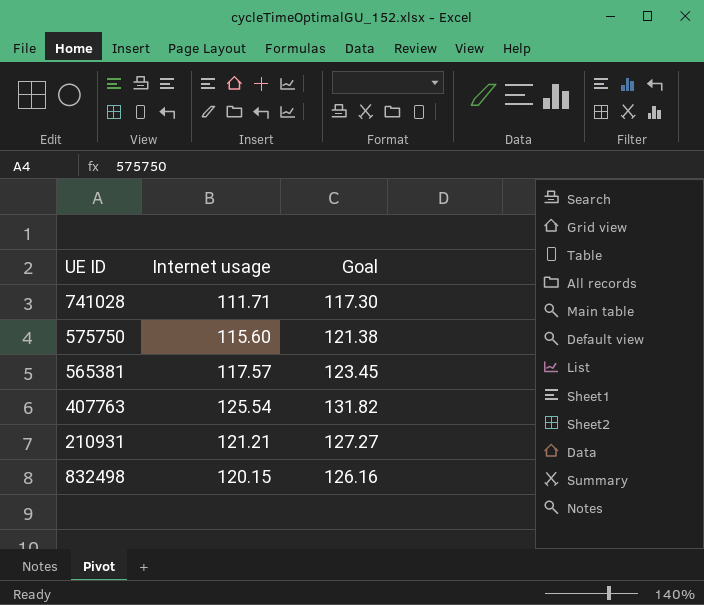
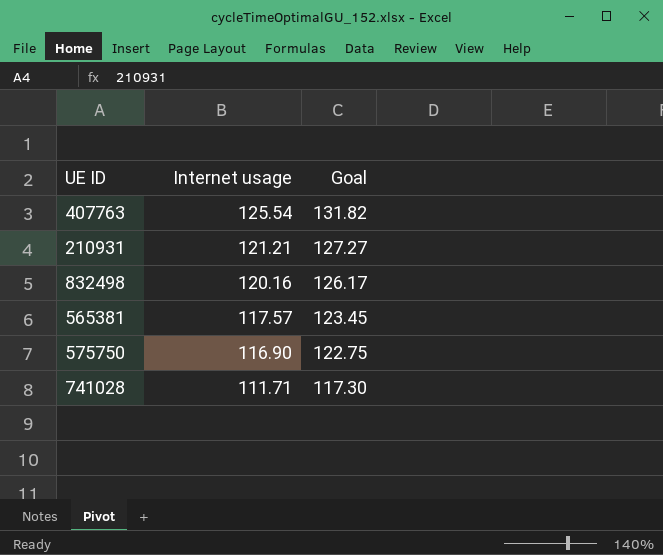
row order: none -> Internet usage descending
832498 | Internet usage: 120.15 -> 120.16
832498 | Goal: 126.16 -> 126.17
575750 | Internet usage: 115.60 -> 116.90
575750 | Goal: 121.38 -> 122.75

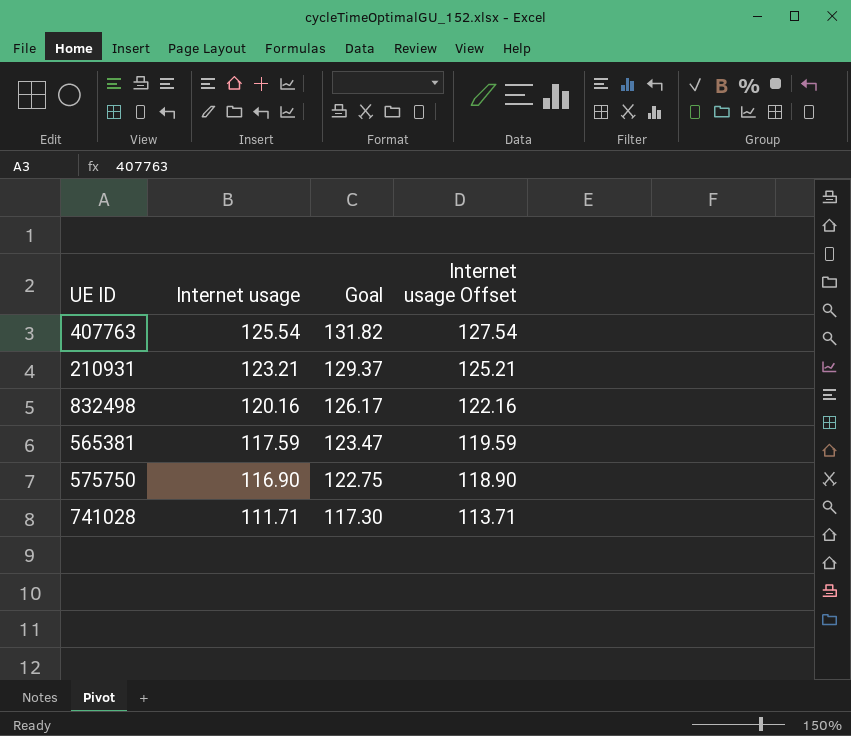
column Internet usage Offset | formula: none -> [Internet usage] + 2
210931 | Internet usage: 121.21 -> 123.21
210931 | Goal: 127.27 -> 129.37
565381 | Internet usage: 117.57 -> 117.59
565381 | Goal: 123.45 -> 123.47

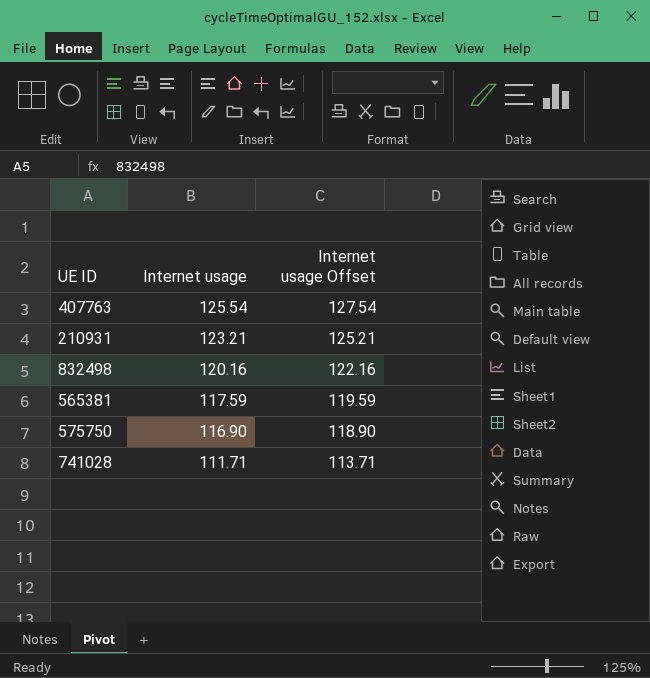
column Goal | formula: [Internet usage] * 1.05 -> none

